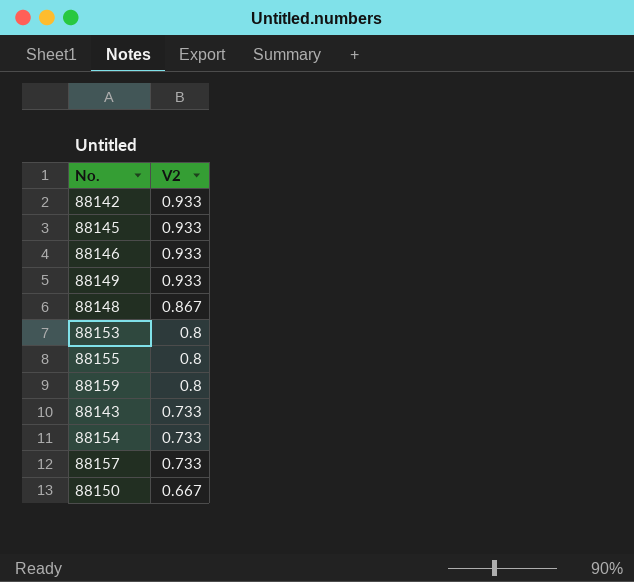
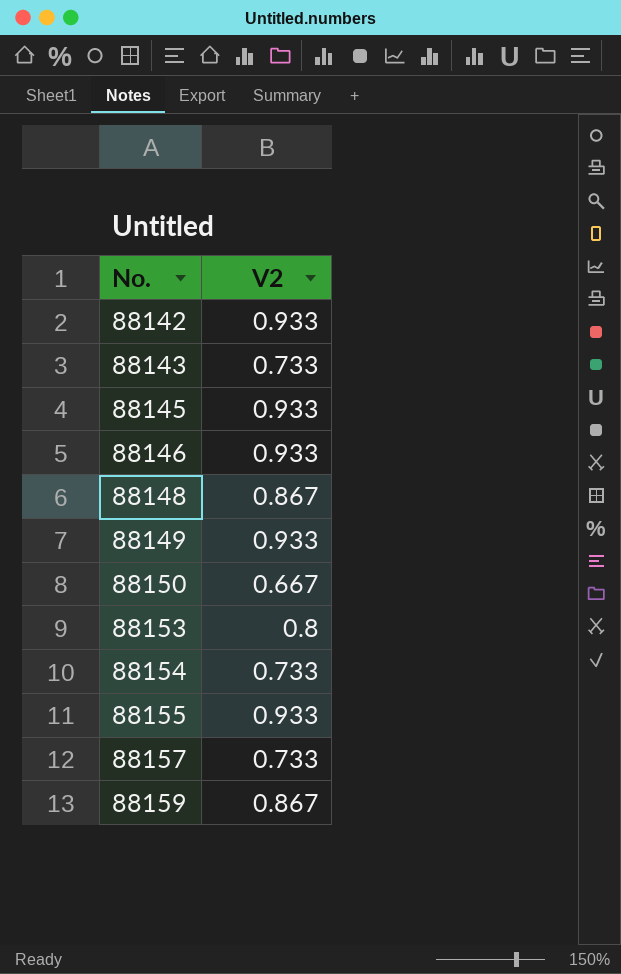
row order: V2 descending -> No. ascending
88155 | V2: 0.8 -> 0.933
88159 | V2: 0.8 -> 0.867

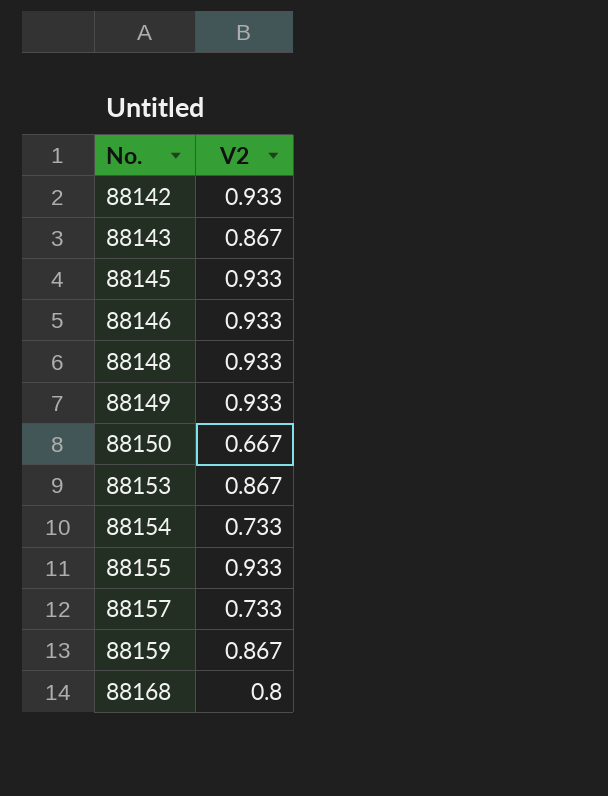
88143 | V2: 0.733 -> 0.867
88148 | V2: 0.867 -> 0.933
88153 | V2: 0.8 -> 0.867
row 88168: none -> 0.8

